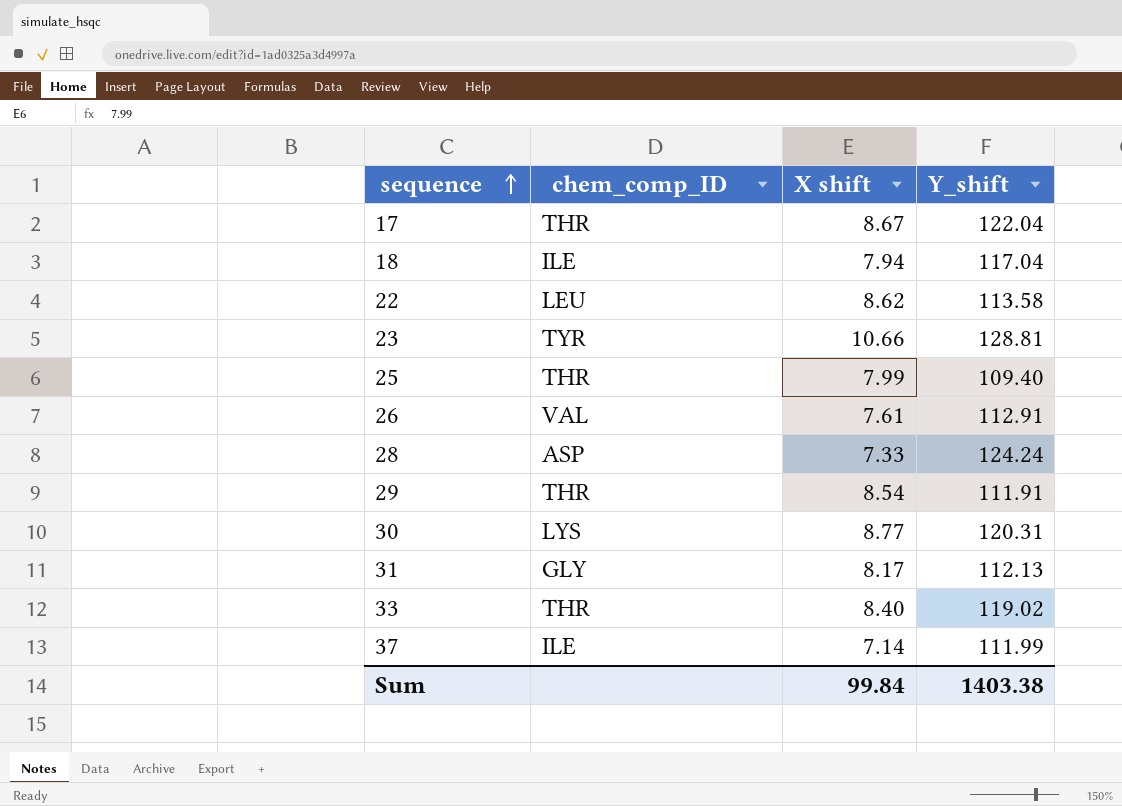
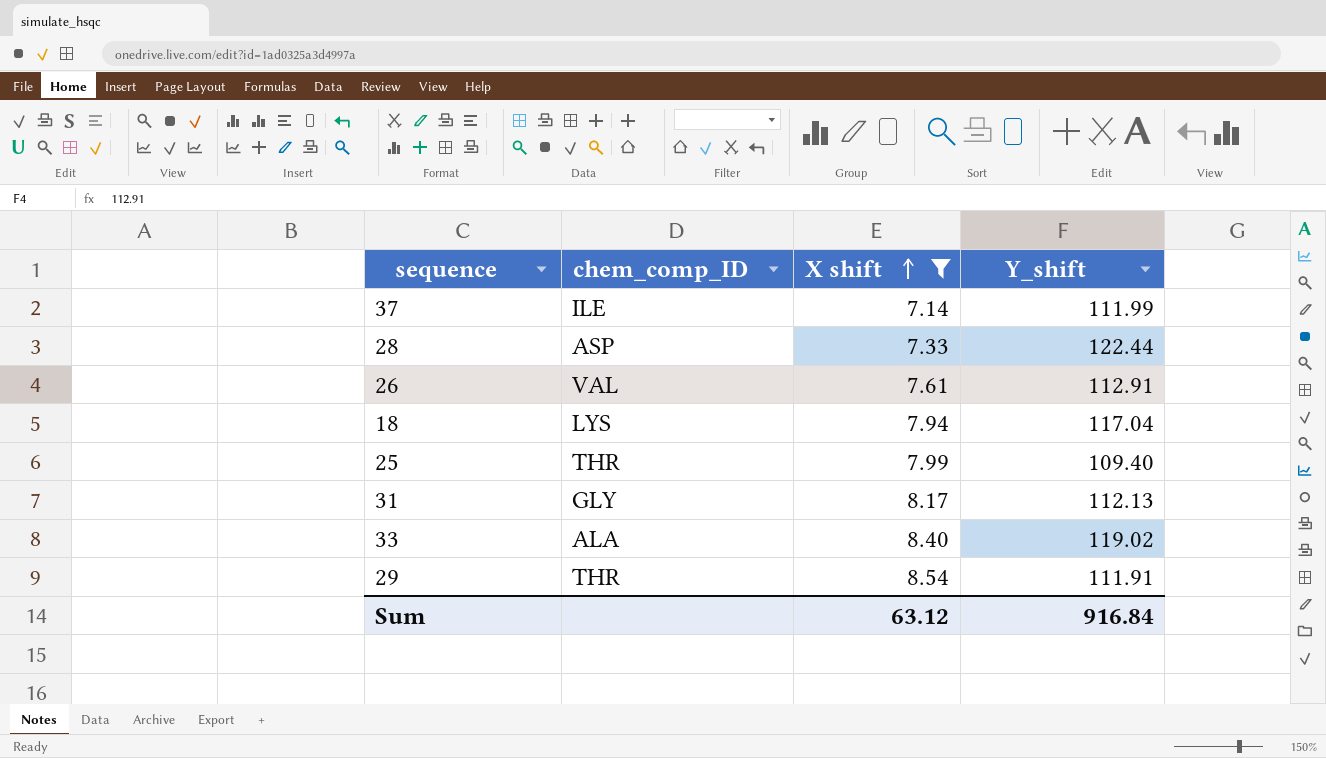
filter: none -> X shift <= 8.54
row order: sequence ascending -> X shift ascending
28 | Y_shift: 124.24 -> 122.44
18 | chem_comp_ID: ILE -> LYS
33 | chem_comp_ID: THR -> ALA
Sum | X shift: 99.84 -> 63.12
Sum | Y_shift: 1403.38 -> 916.84

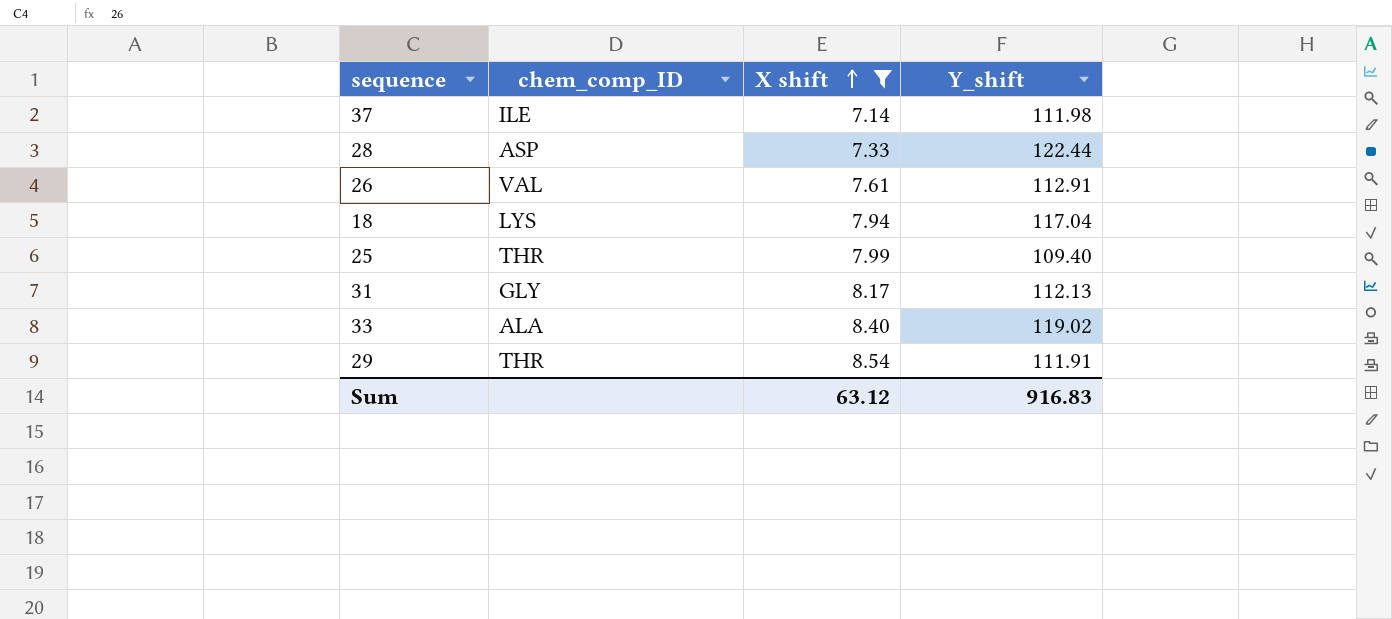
37 | Y_shift: 111.99 -> 111.98
Sum | Y_shift: 916.84 -> 916.83

